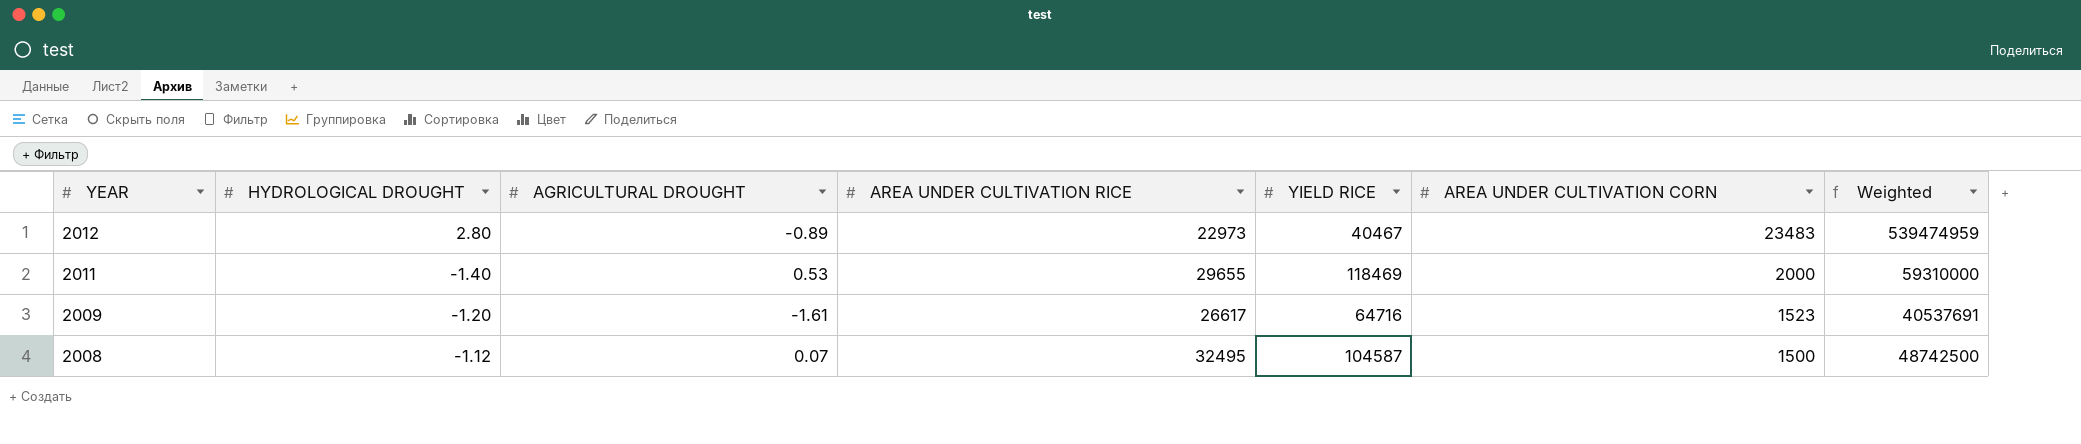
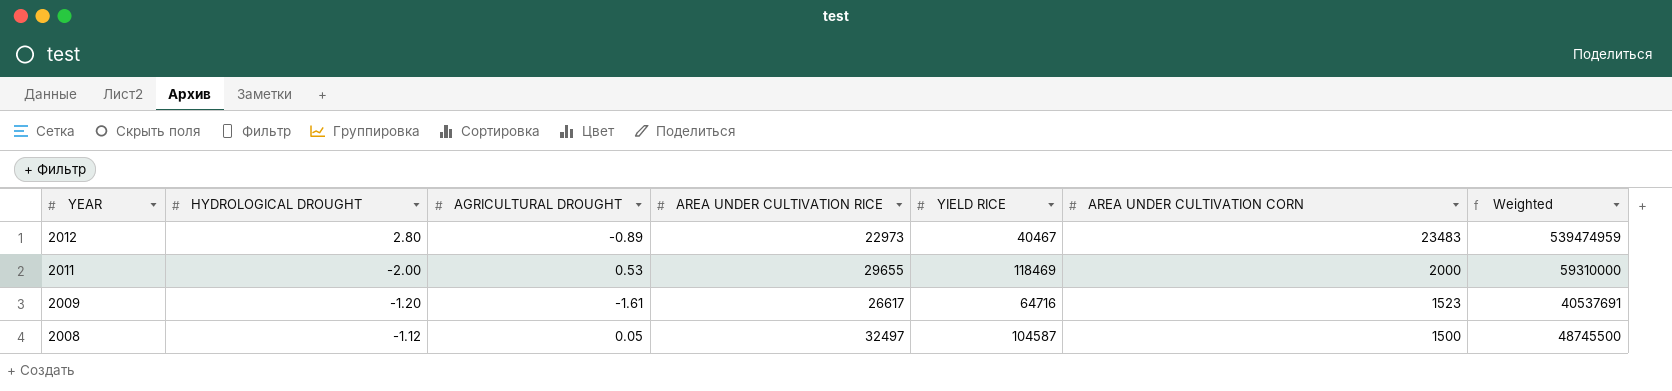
2011 | HYDROLOGICAL DROUGHT: -1.40 -> -2.00
2008 | AGRICULTURAL DROUGHT: 0.07 -> 0.05
2008 | AREA UNDER CULTIVATION RICE: 32495 -> 32497
2008 | Weighted: 48742500 -> 48745500

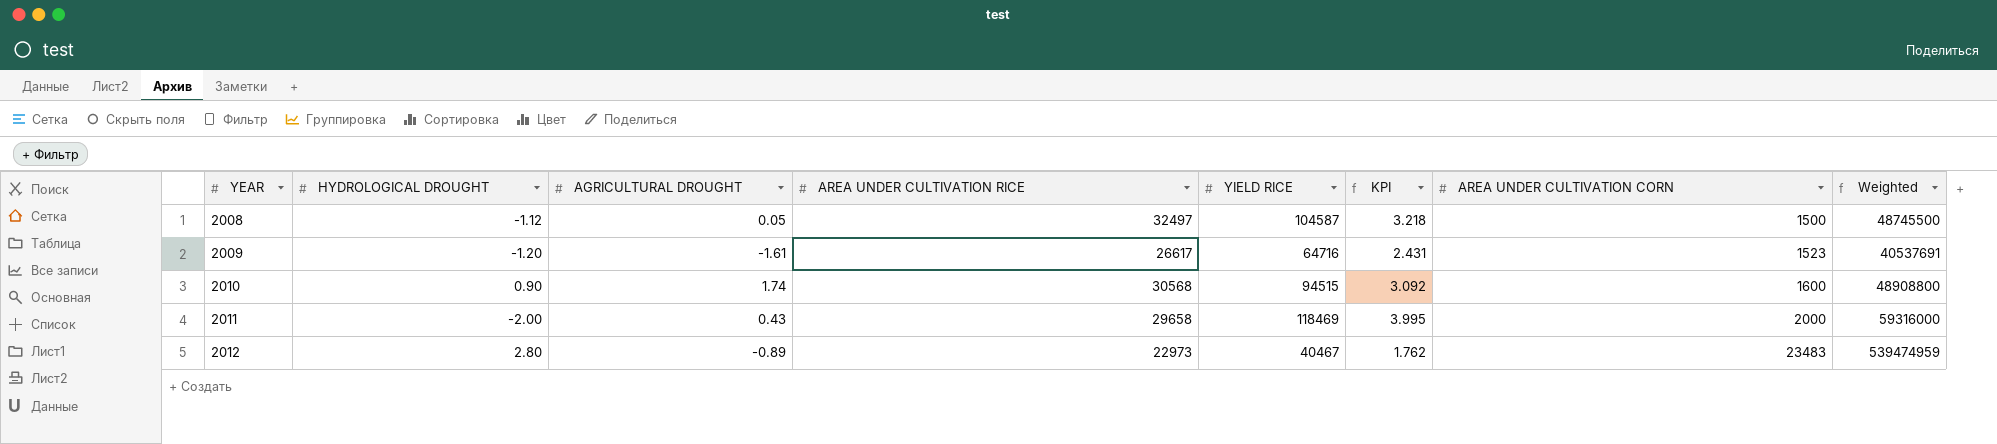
row order: YEAR descending -> YEAR ascending
column KPI | formula: none -> [YIELD RICE] / [AREA UNDER CULTIVATION RICE]
row 2010: none -> 0.90 | 1.74 | 30568 | 94515 | 3.092 | 1600 | 48908800
2011 | AGRICULTURAL DROUGHT: 0.53 -> 0.43
2011 | AREA UNDER CULTIVATION RICE: 29655 -> 29658
2011 | Weighted: 59310000 -> 59316000

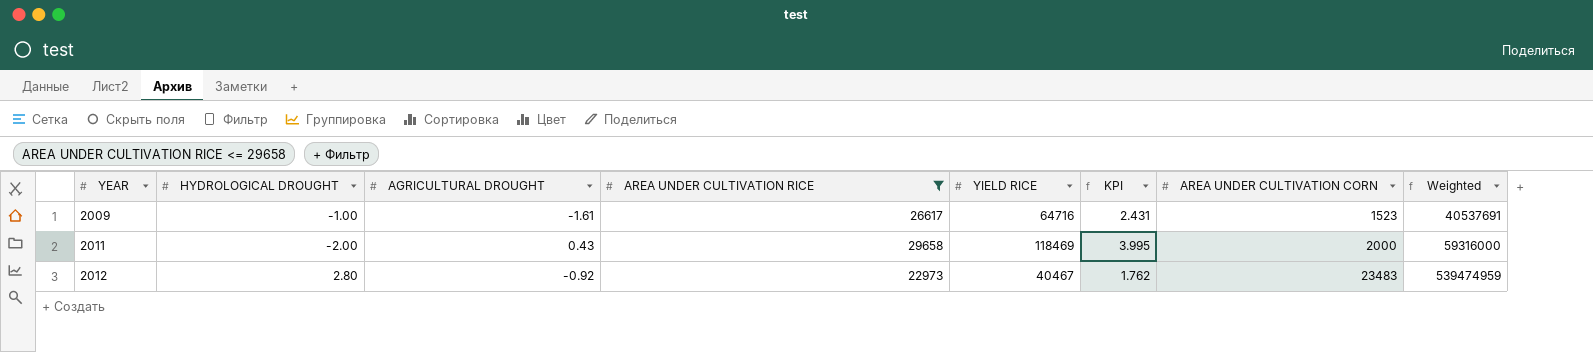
filter: none -> AREA UNDER CULTIVATION RICE <= 29658
2009 | HYDROLOGICAL DROUGHT: -1.20 -> -1.00
2012 | AGRICULTURAL DROUGHT: -0.89 -> -0.92

